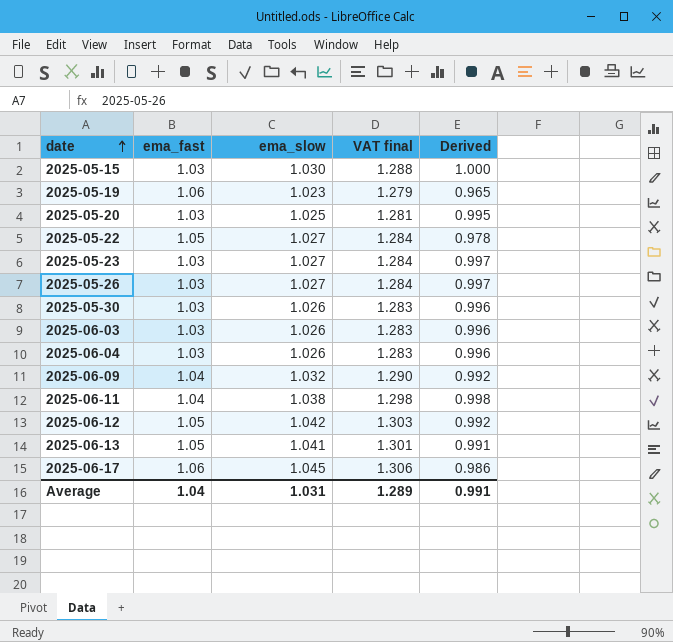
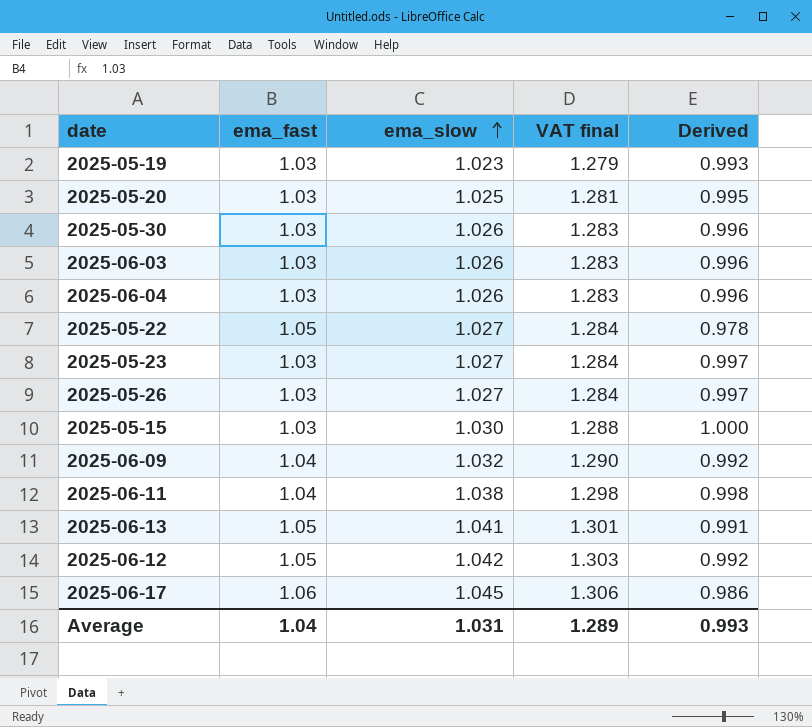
row order: date ascending -> ema_slow ascending
2025-05-19 | ema_fast: 1.06 -> 1.03
2025-05-19 | Derived: 0.965 -> 0.993
Average | Derived: 0.991 -> 0.993

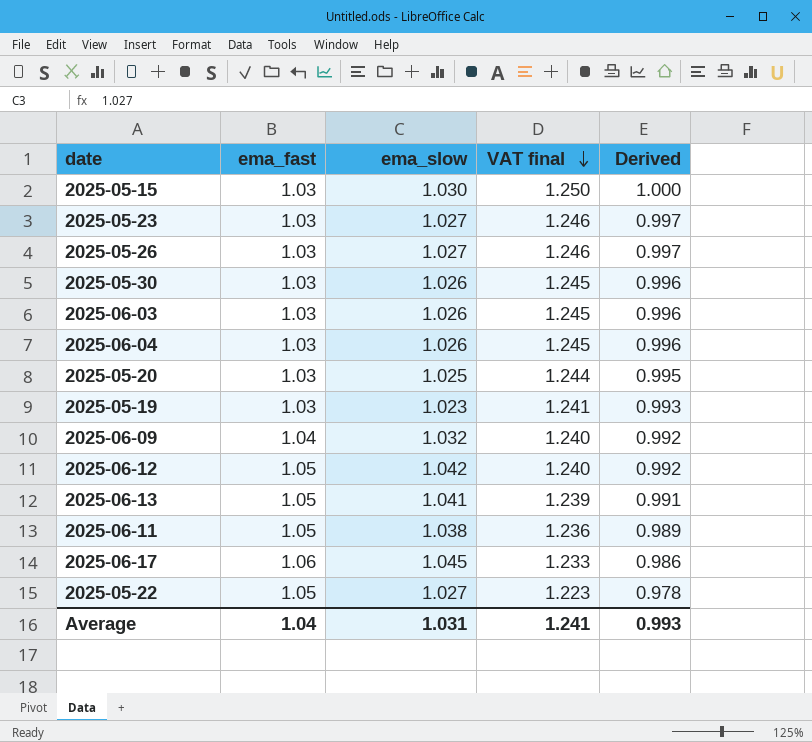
row order: ema_slow ascending -> VAT final descending
column VAT final | formula: [ema_slow] * 1.25 -> [Derived] * 1.25
2025-06-11 | ema_fast: 1.04 -> 1.05
2025-06-11 | Derived: 0.998 -> 0.989
Average | VAT final: 1.289 -> 1.241

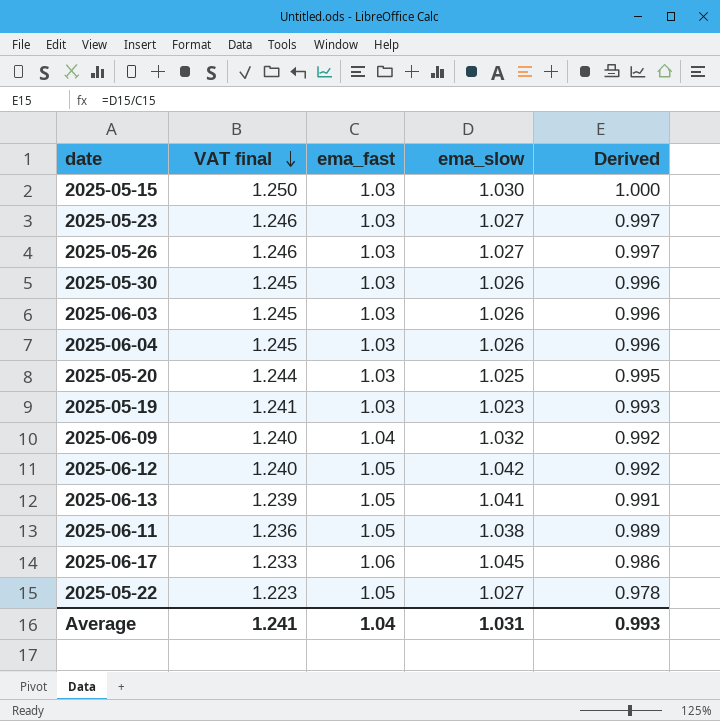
column VAT final | position: 4 -> 2

